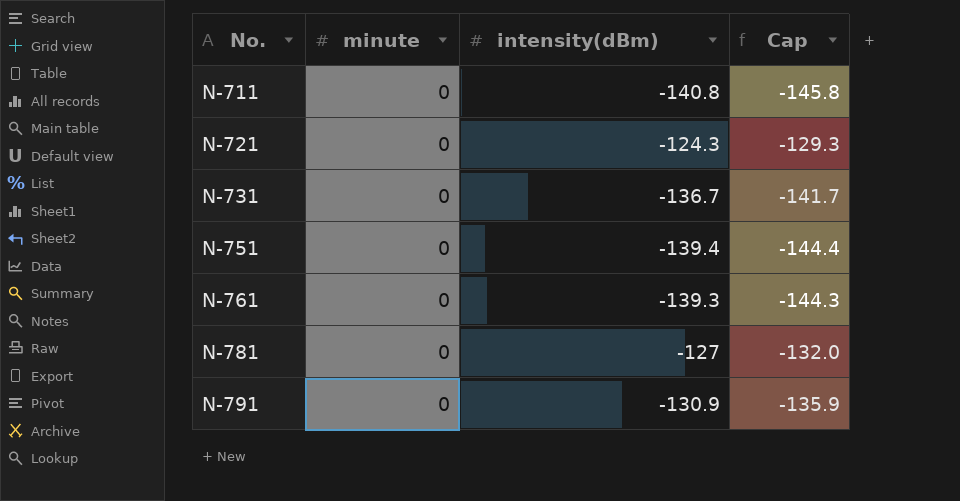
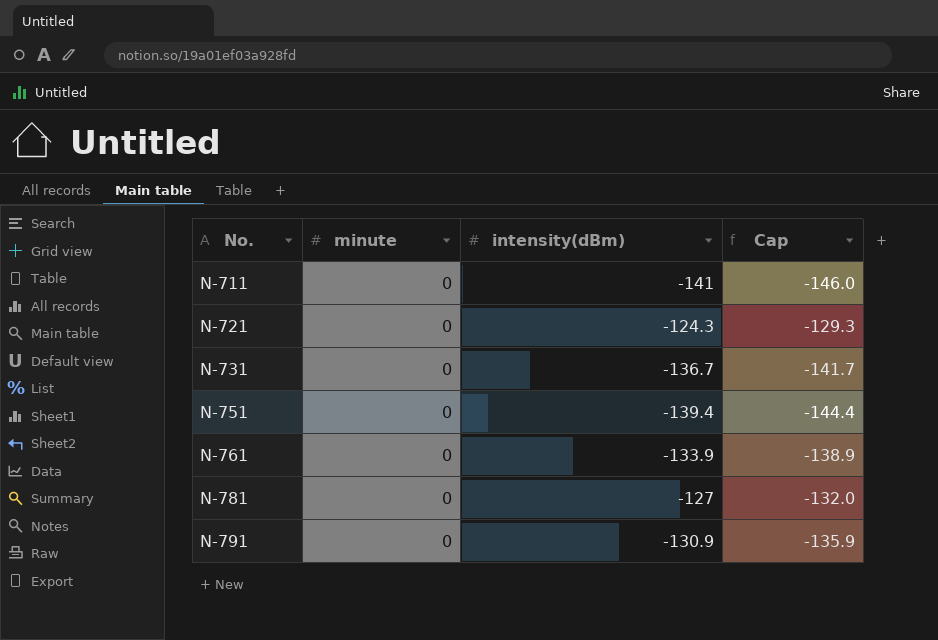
N-711 | intensity(dBm): -140.8 -> -141
N-711 | Cap: -145.8 -> -146.0
N-761 | intensity(dBm): -139.3 -> -133.9
N-761 | Cap: -144.3 -> -138.9

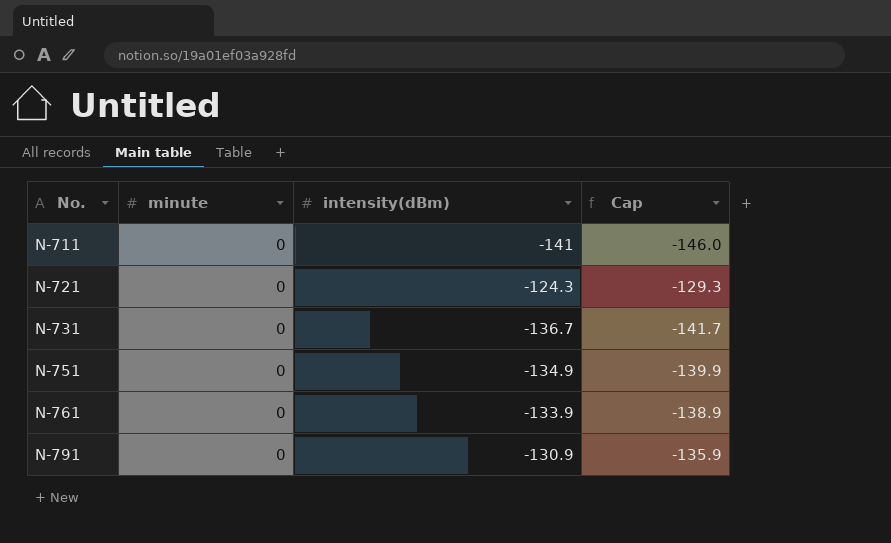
row N-781: 0 | -127 | -132.0 -> none
N-751 | intensity(dBm): -139.4 -> -134.9
N-751 | Cap: -144.4 -> -139.9

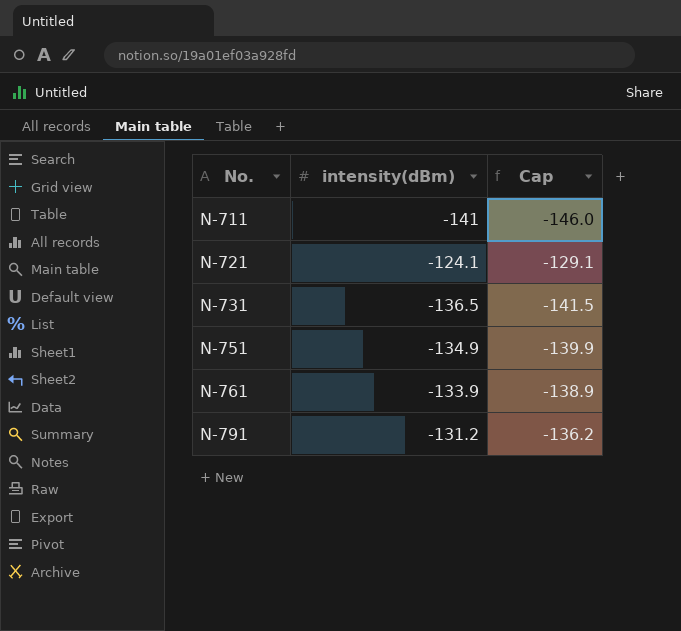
column minute | position: 2 -> none
N-721 | intensity(dBm): -124.3 -> -124.1
N-721 | Cap: -129.3 -> -129.1
N-731 | intensity(dBm): -136.7 -> -136.5
N-731 | Cap: -141.7 -> -141.5
N-791 | intensity(dBm): -130.9 -> -131.2
N-791 | Cap: -135.9 -> -136.2

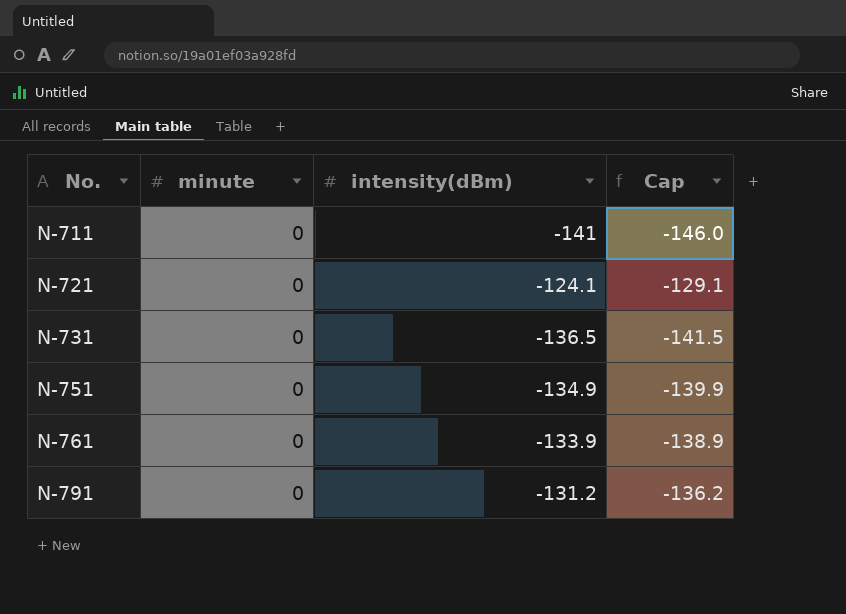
column minute | position: none -> 2

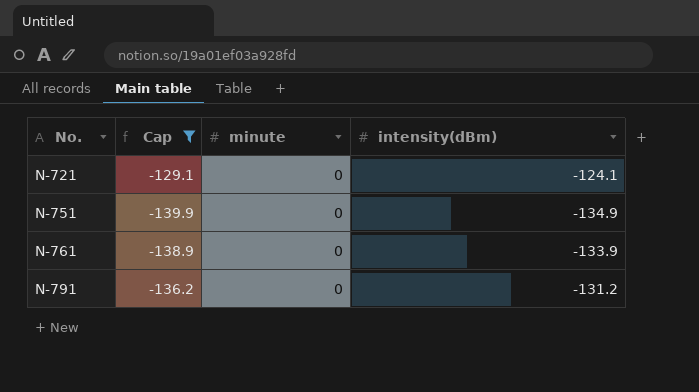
filter: none -> Cap >= -139.9
column Cap | position: 4 -> 2

